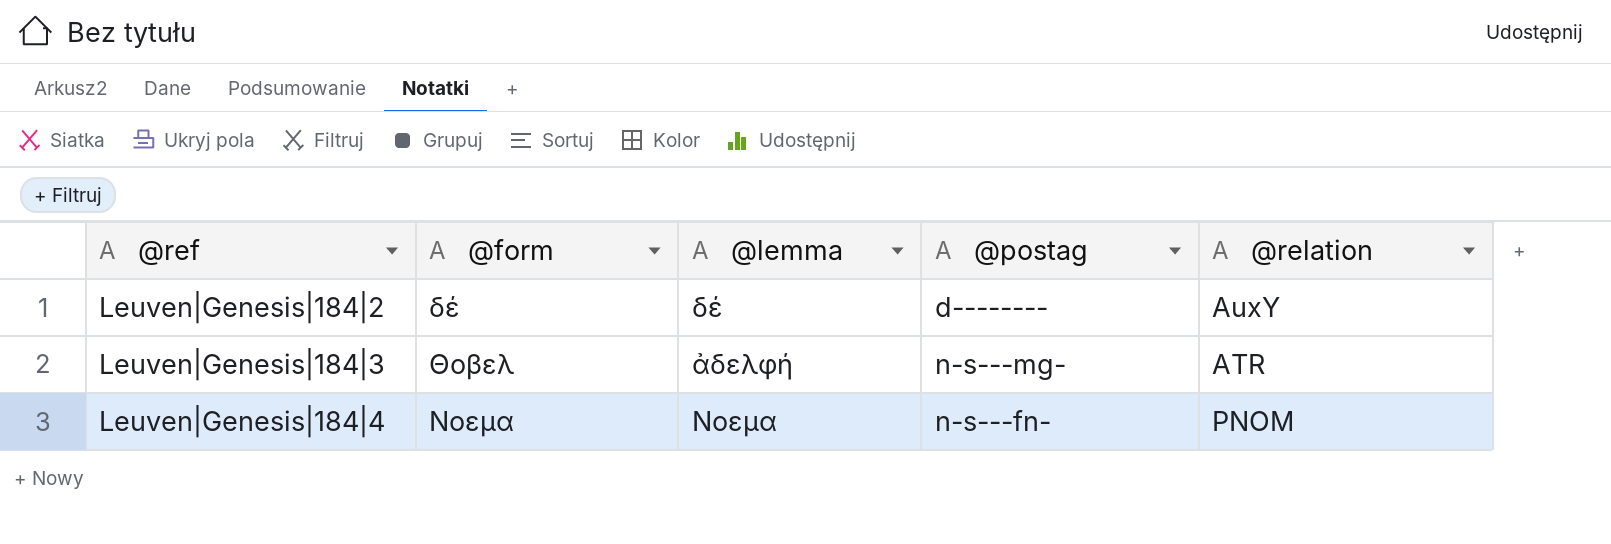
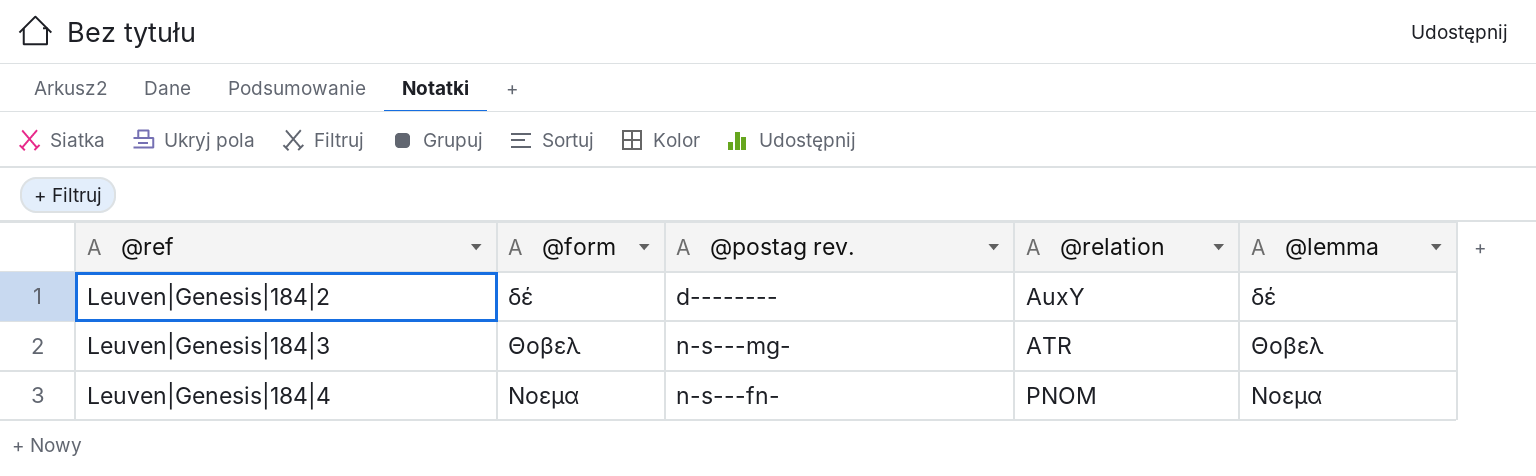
column name: @postag -> @postag rev.
column @lemma | position: 3 -> 5
Leuven|Genesis|184|3 | @lemma: ἀδελφή -> Θοβελ

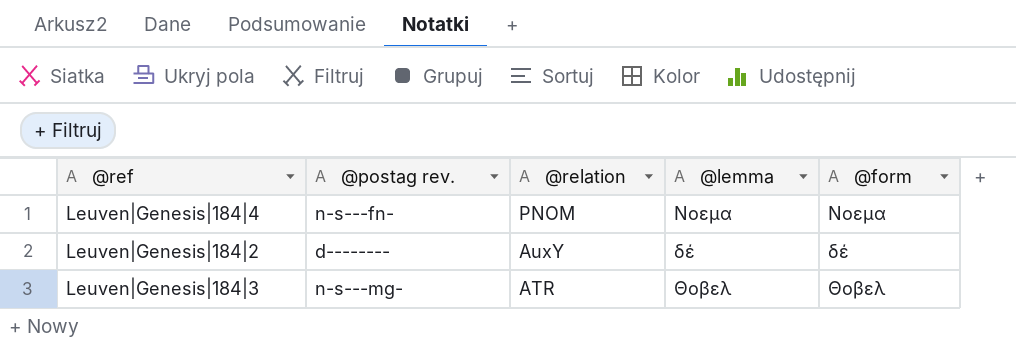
row order: @ref ascending -> @relation descending
column @form | position: 2 -> 5

